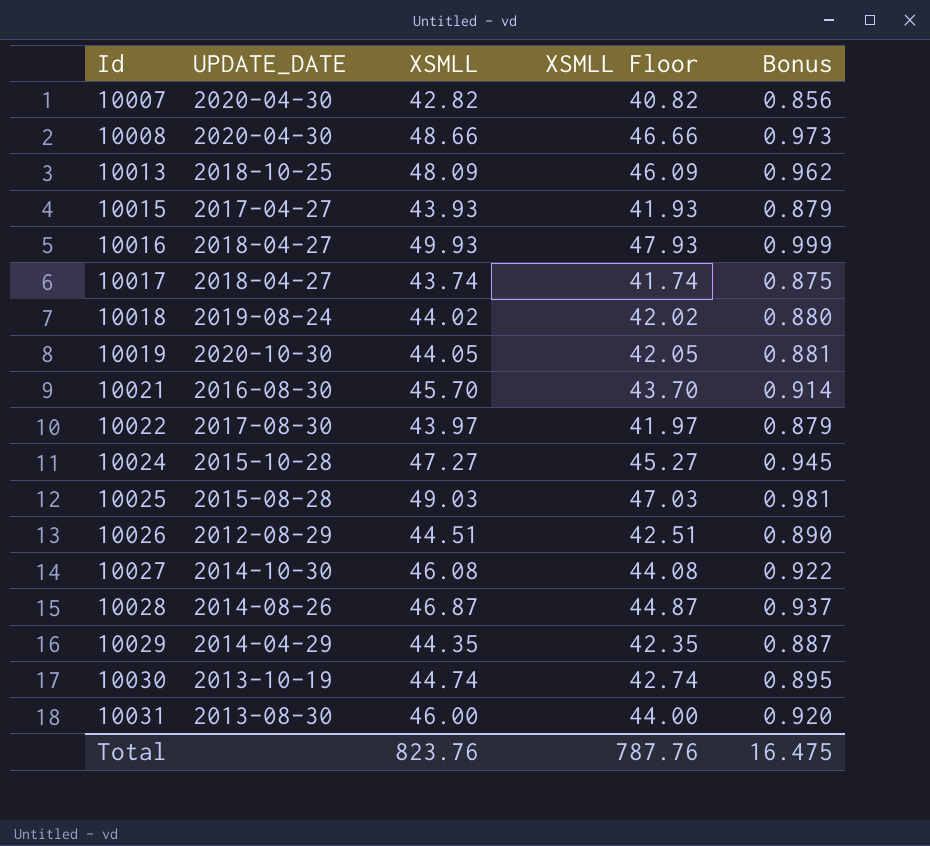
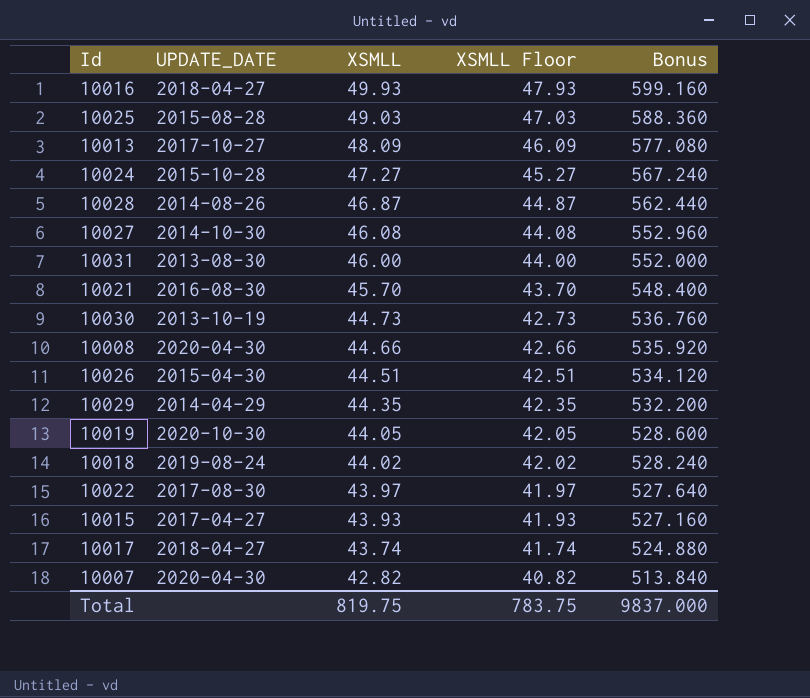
row order: Id ascending -> XSMLL descending
column Bonus | formula: [XSMLL] * 0.02 -> [XSMLL] * 12
10013 | UPDATE_DATE: 2018-10-25 -> 2017-10-27
10030 | XSMLL: 44.74 -> 44.73
10030 | XSMLL Floor: 42.74 -> 42.73
10008 | XSMLL: 48.66 -> 44.66
10008 | XSMLL Floor: 46.66 -> 42.66
10026 | UPDATE_DATE: 2012-08-29 -> 2015-04-30
Total | XSMLL: 823.76 -> 819.75
Total | XSMLL Floor: 787.76 -> 783.75
Total | Bonus: 16.475 -> 9837.000

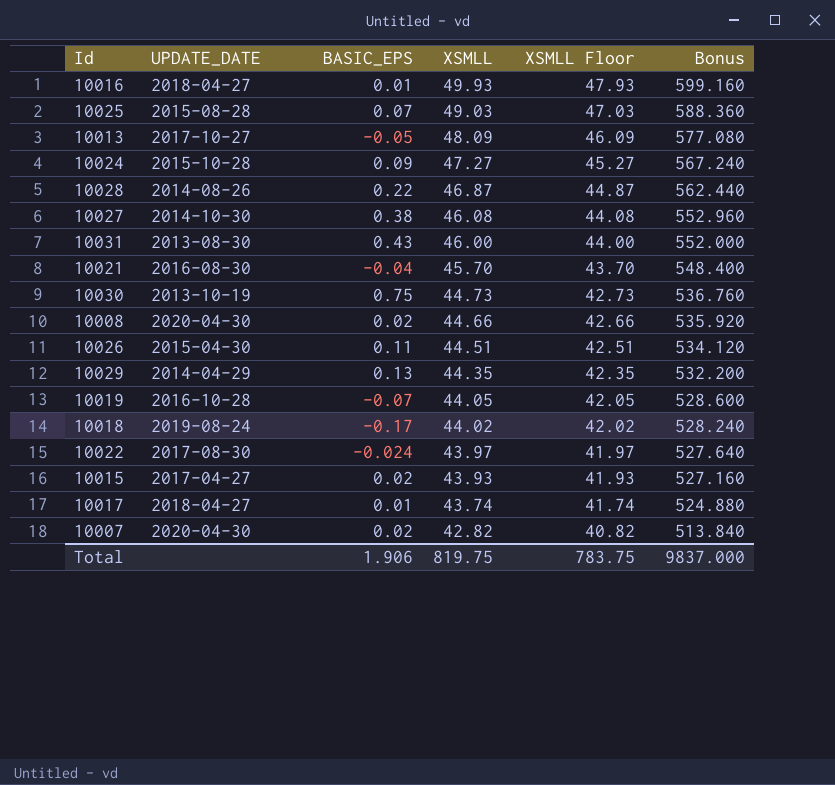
column BASIC_EPS | position: none -> 3
10019 | UPDATE_DATE: 2020-10-30 -> 2016-10-28

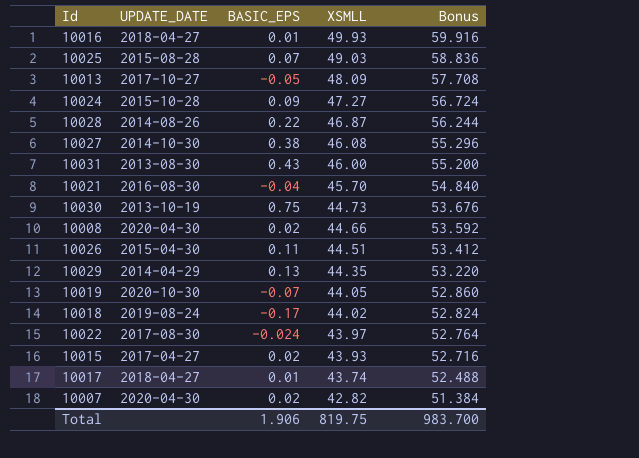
column XSMLL Floor | formula: [XSMLL] - 2 -> none
column Bonus | formula: [XSMLL] * 12 -> [XSMLL] * 1.2
10019 | UPDATE_DATE: 2016-10-28 -> 2020-10-30
Total | Bonus: 9837.000 -> 983.700

